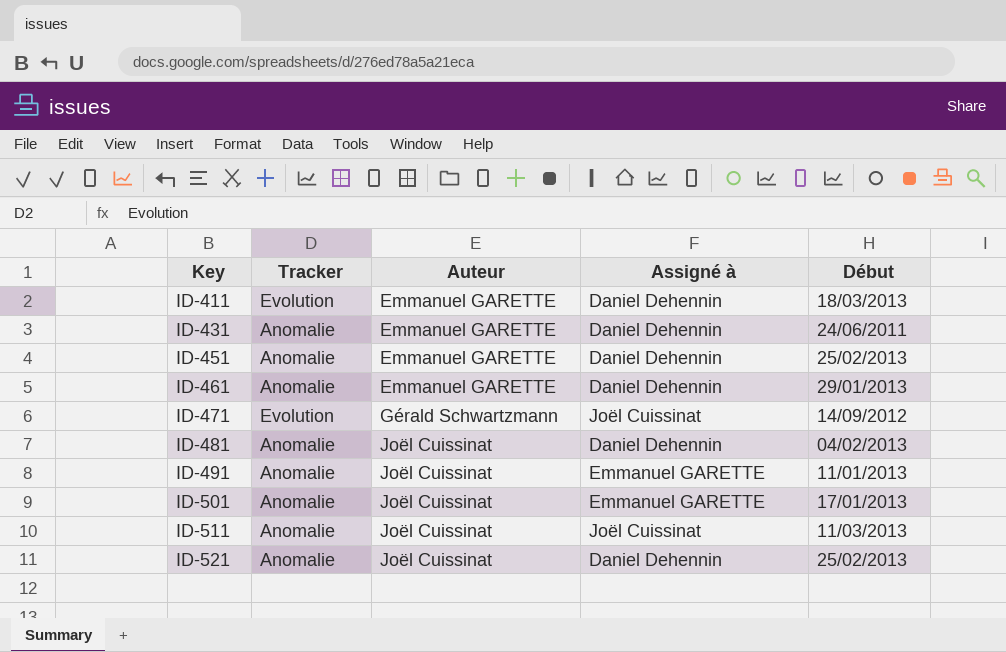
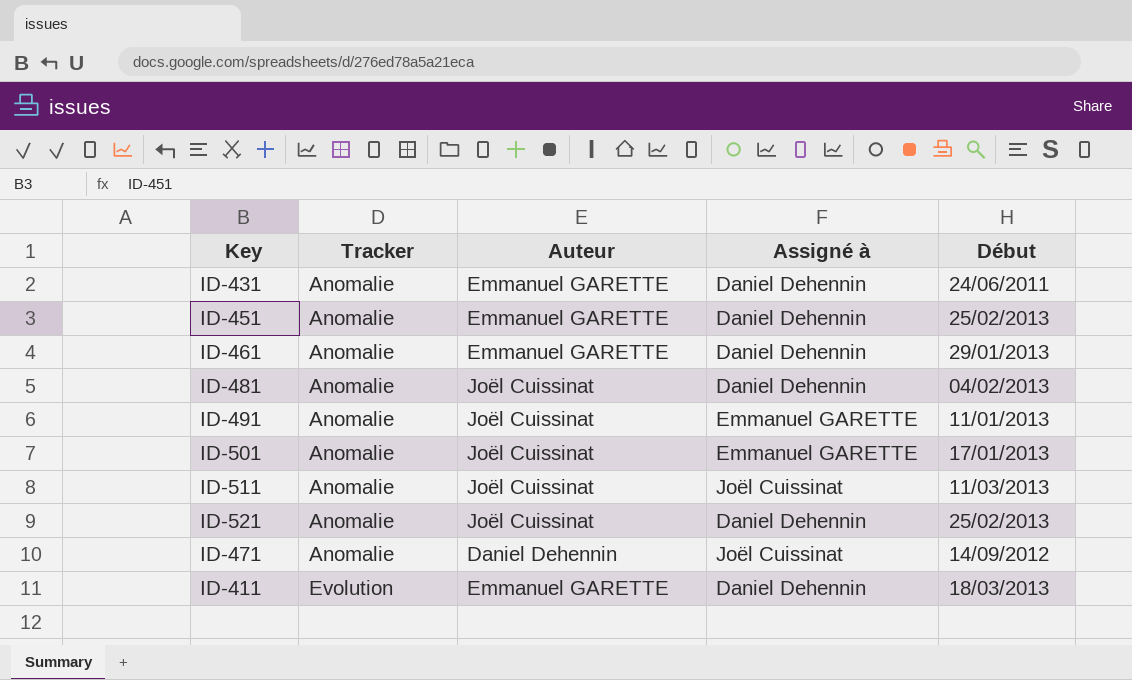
row order: Key ascending -> Tracker ascending
ID-471 | Tracker: Evolution -> Anomalie
ID-471 | Auteur: Gérald Schwartzmann -> Daniel Dehennin

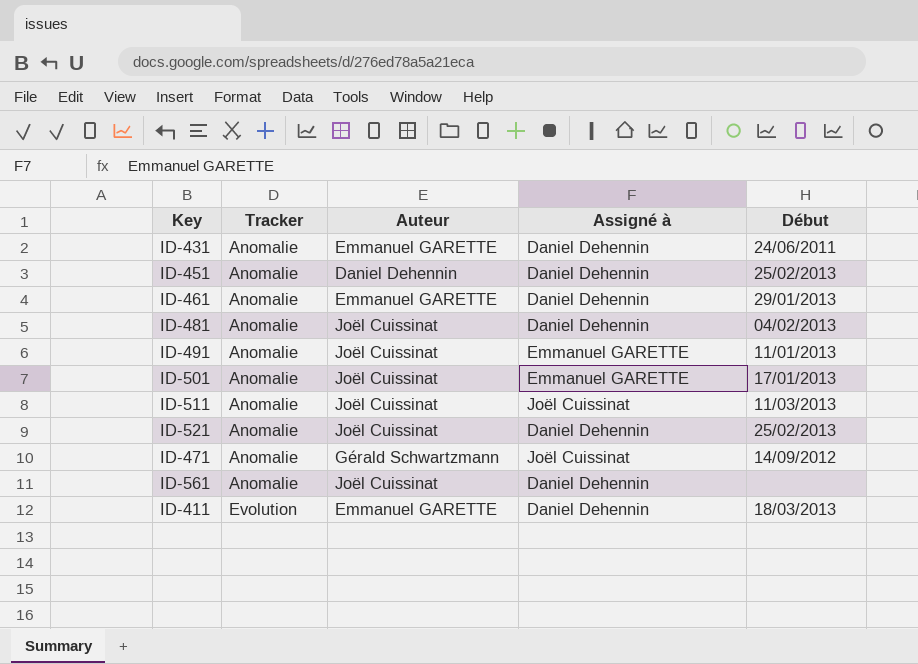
ID-451 | Auteur: Emmanuel GARETTE -> Daniel Dehennin
ID-471 | Auteur: Daniel Dehennin -> Gérald Schwartzmann
row ID-561: none -> Anomalie | Joël Cuissinat | Daniel Dehennin | none

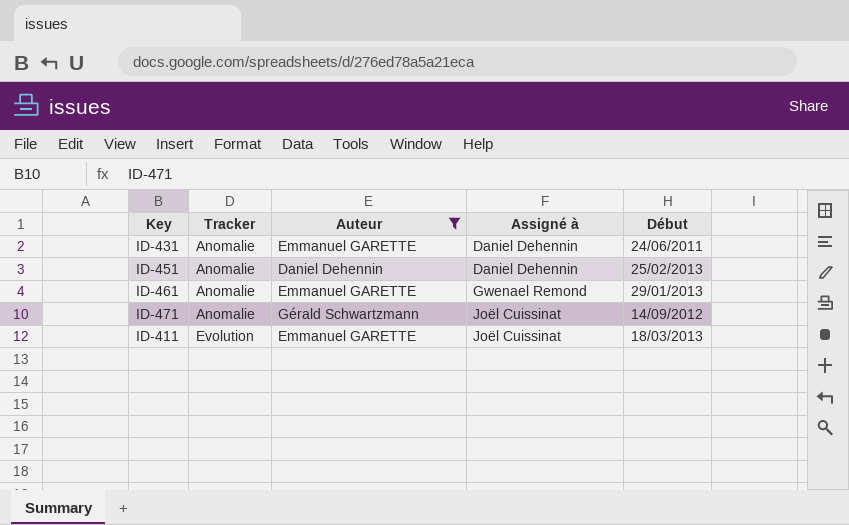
filter: none -> Auteur != Joël Cuissinat
ID-461 | Assigné à: Daniel Dehennin -> Gwenael Remond
ID-411 | Assigné à: Daniel Dehennin -> Joël Cuissinat

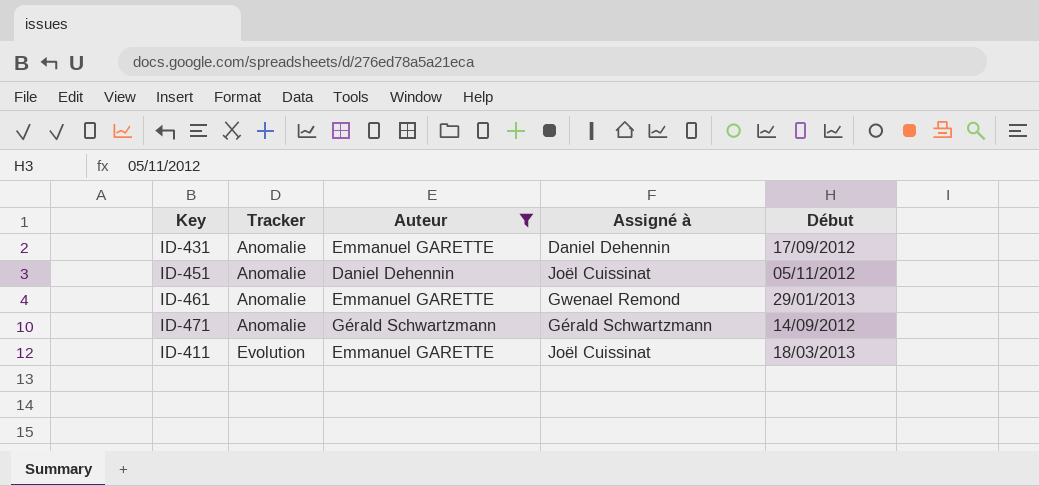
ID-431 | Début: 24/06/2011 -> 17/09/2012
ID-451 | Assigné à: Daniel Dehennin -> Joël Cuissinat
ID-451 | Début: 25/02/2013 -> 05/11/2012
ID-471 | Assigné à: Joël Cuissinat -> Gérald Schwartzmann

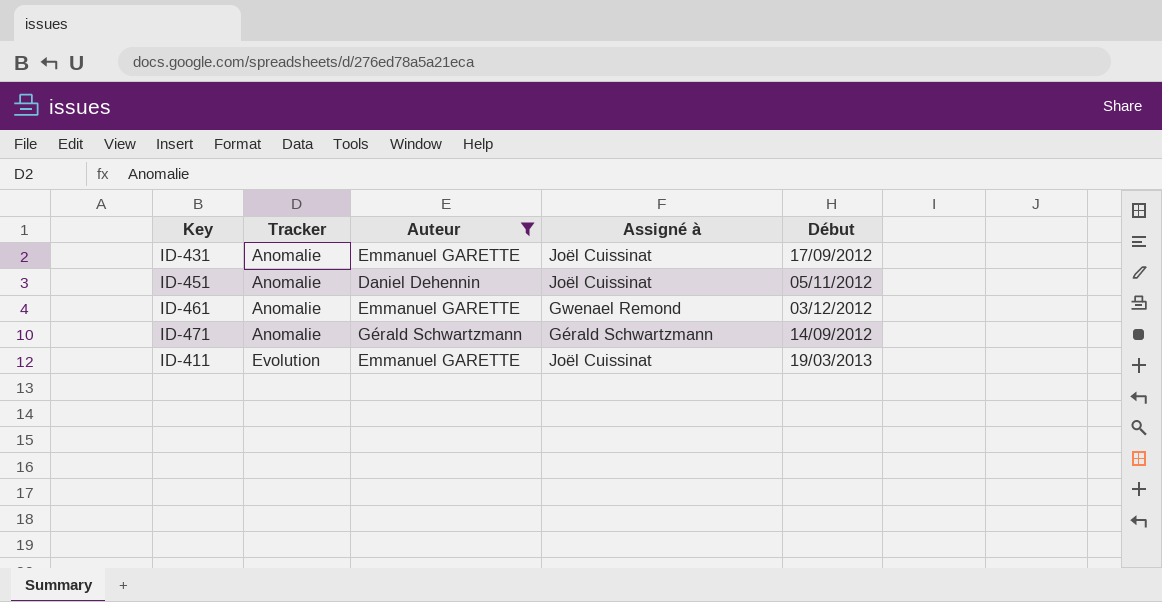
ID-431 | Assigné à: Daniel Dehennin -> Joël Cuissinat
ID-461 | Début: 29/01/2013 -> 03/12/2012
ID-411 | Début: 18/03/2013 -> 19/03/2013

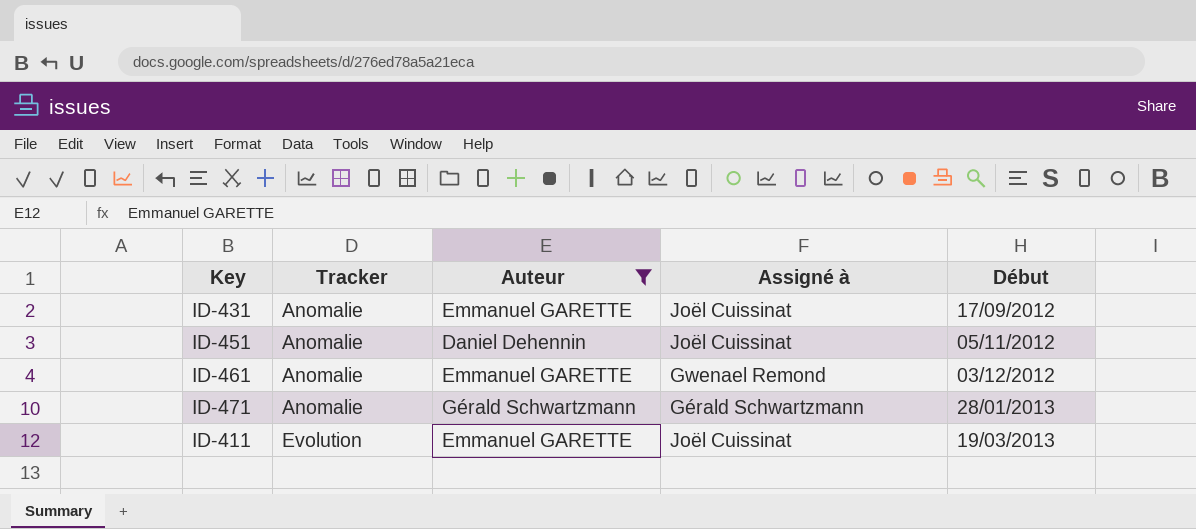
ID-471 | Début: 14/09/2012 -> 28/01/2013

